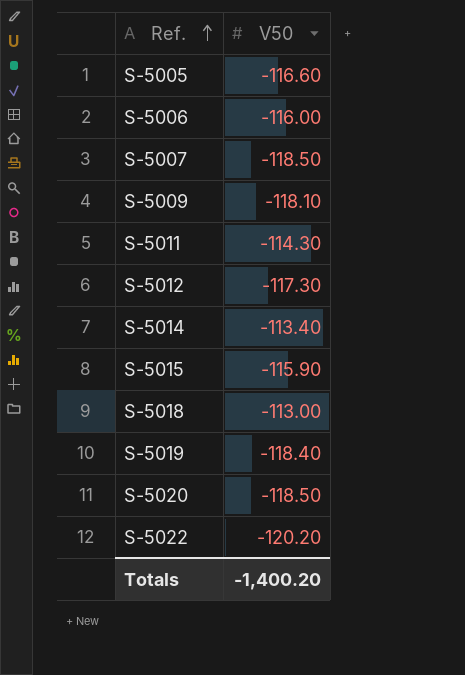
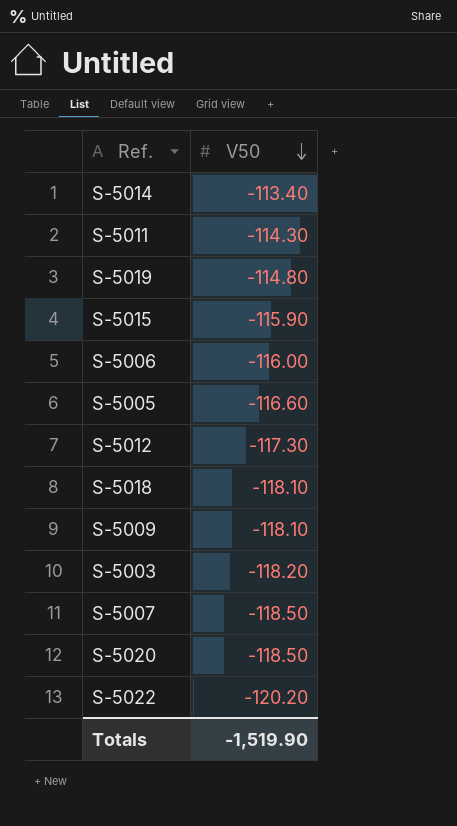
row order: Ref. ascending -> V50 descending
S-5019 | V50: -118.40 -> -114.80
S-5018 | V50: -113.00 -> -118.10
row S-5003: none -> -118.20
Totals | V50: -1,400.20 -> -1,519.90

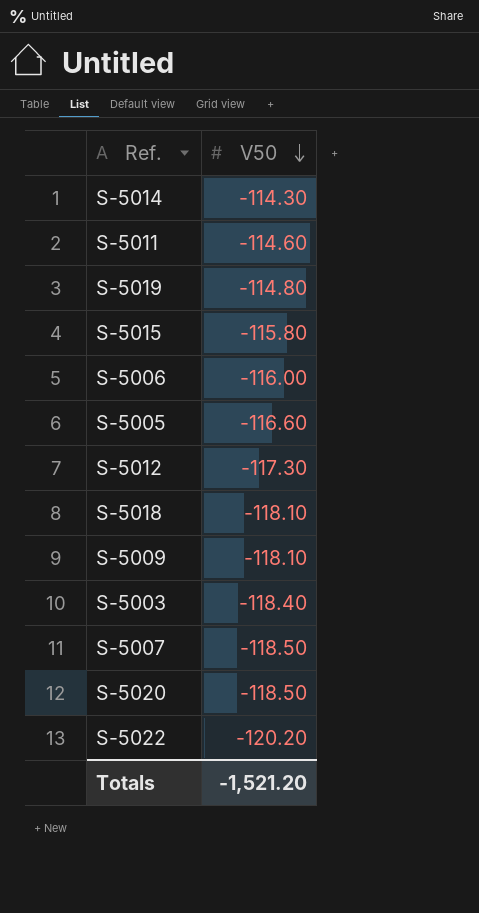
S-5014 | V50: -113.40 -> -114.30
S-5011 | V50: -114.30 -> -114.60
S-5015 | V50: -115.90 -> -115.80
S-5003 | V50: -118.20 -> -118.40
Totals | V50: -1,519.90 -> -1,521.20

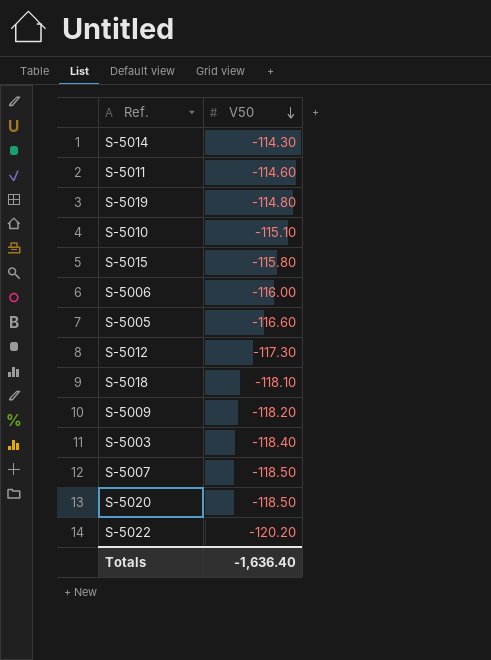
row S-5010: none -> -115.10
S-5009 | V50: -118.10 -> -118.20
Totals | V50: -1,521.20 -> -1,636.40

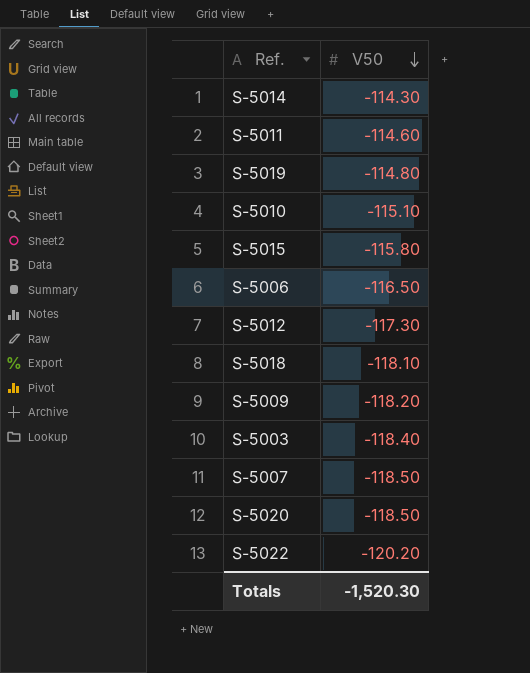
row S-5005: -116.60 -> none
S-5006 | V50: -116.00 -> -116.50
Totals | V50: -1,636.40 -> -1,520.30

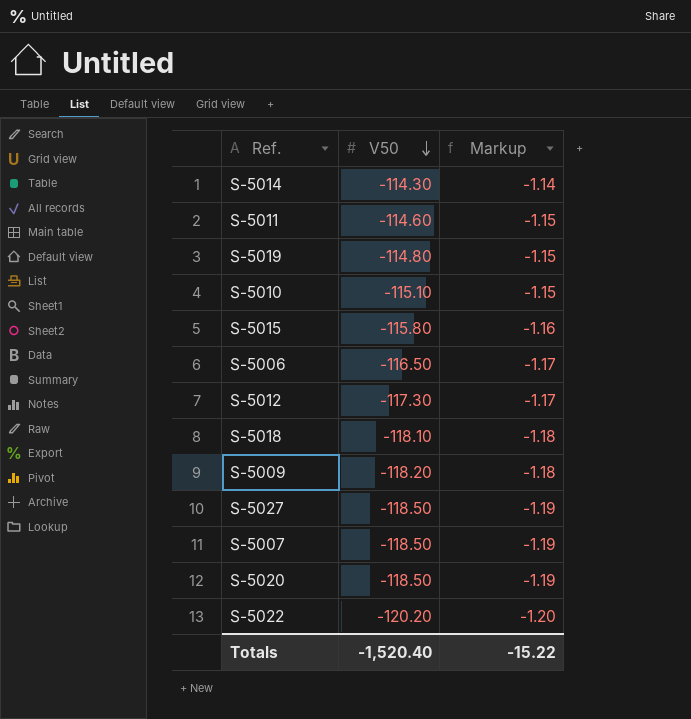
column Markup | formula: none -> [V50] * 0.01
row S-5003: -118.40 -> none
row S-5027: none -> -118.50 | -1.19
Totals | V50: -1,520.30 -> -1,520.40

